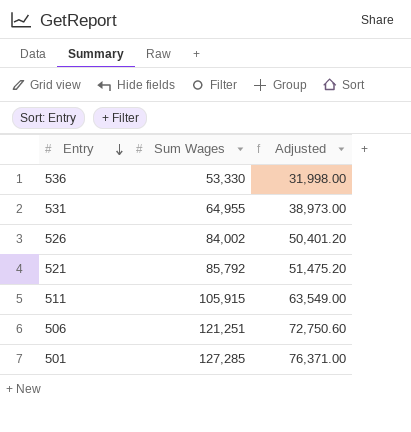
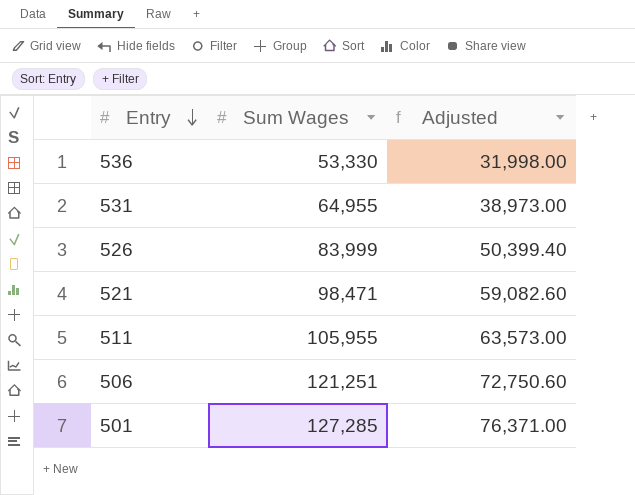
526 | Sum Wages: 84,002 -> 83,999
526 | Adjusted: 50,401.20 -> 50,399.40
521 | Sum Wages: 85,792 -> 98,471
521 | Adjusted: 51,475.20 -> 59,082.60
511 | Sum Wages: 105,915 -> 105,955
511 | Adjusted: 63,549.00 -> 63,573.00

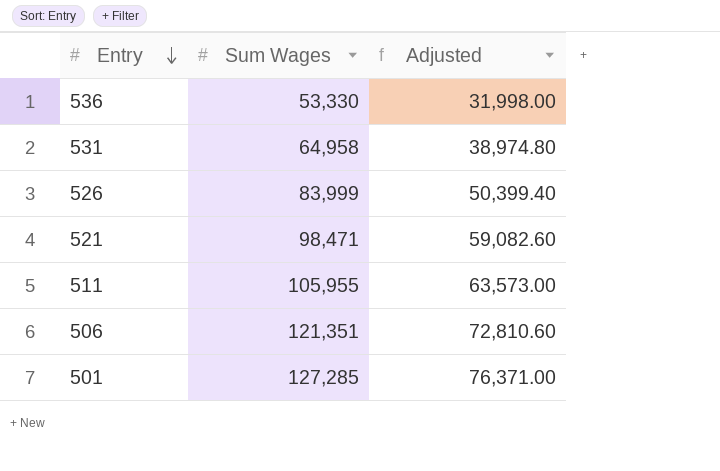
531 | Sum Wages: 64,955 -> 64,958
531 | Adjusted: 38,973.00 -> 38,974.80
506 | Sum Wages: 121,251 -> 121,351
506 | Adjusted: 72,750.60 -> 72,810.60

